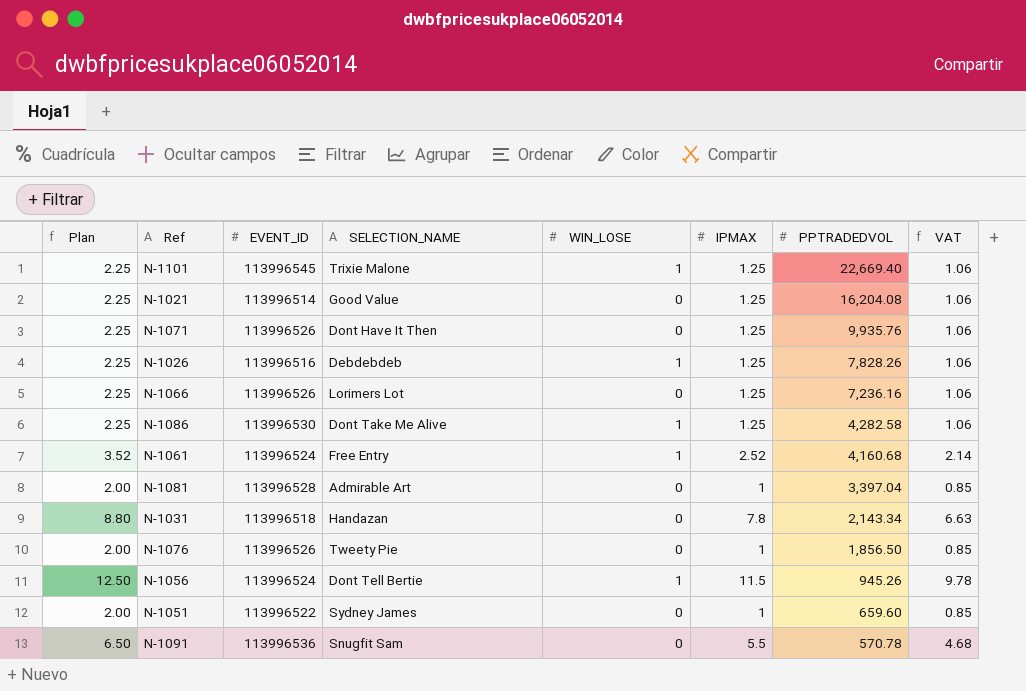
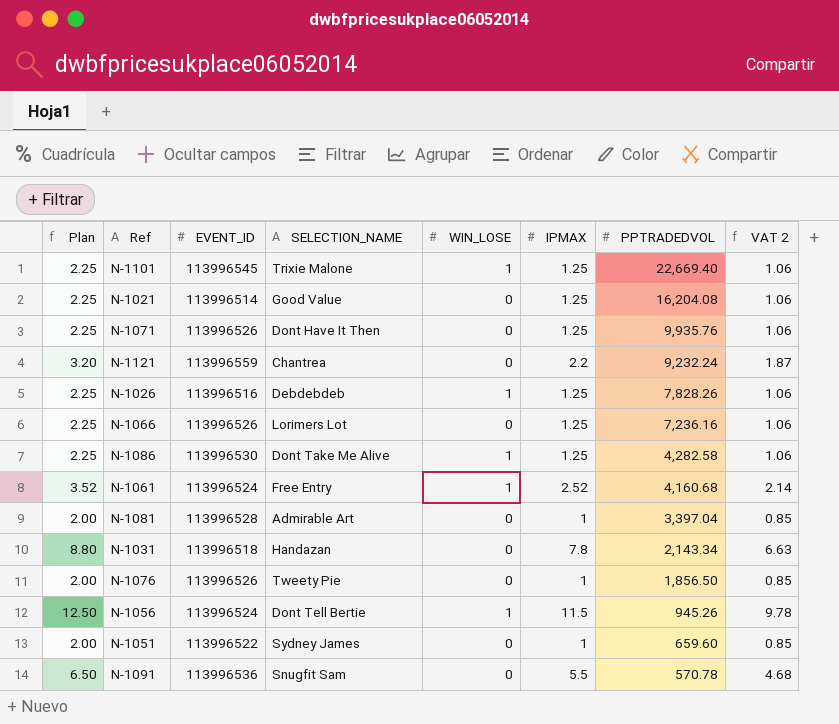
column name: VAT -> VAT 2
row N-1121: none -> 3.20 | 113996559 | Chantrea | 0 | 2.2 | 9,232.24 | 1.87

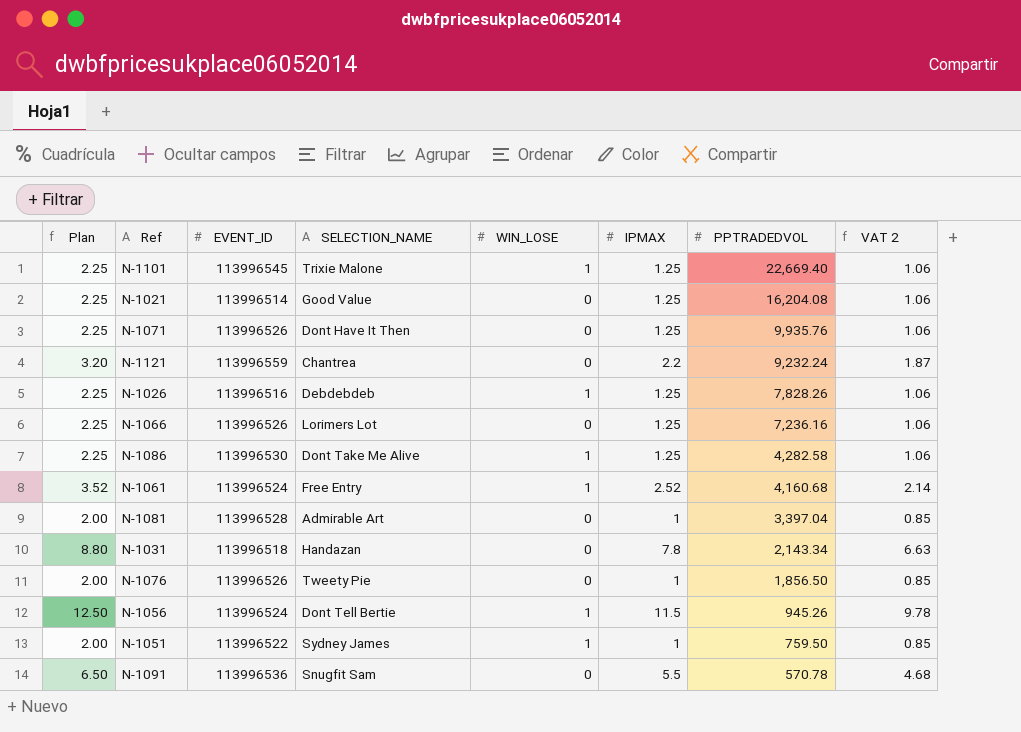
N-1051 | WIN_LOSE: 0 -> 1
N-1051 | PPTRADEDVOL: 659.60 -> 759.50

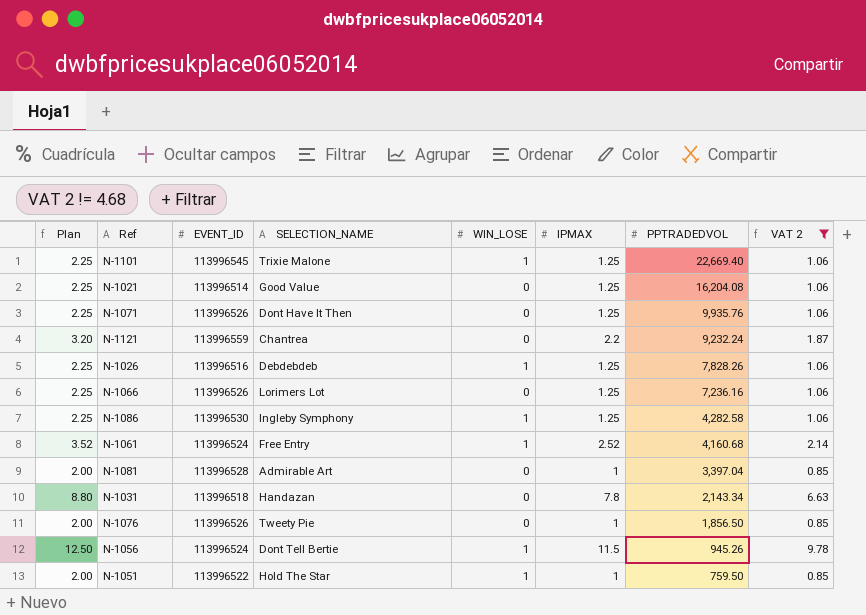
filter: none -> VAT 2 != 4.68
N-1086 | SELECTION_NAME: Dont Take Me Alive -> Ingleby Symphony
N-1051 | SELECTION_NAME: Sydney James -> Hold The Star

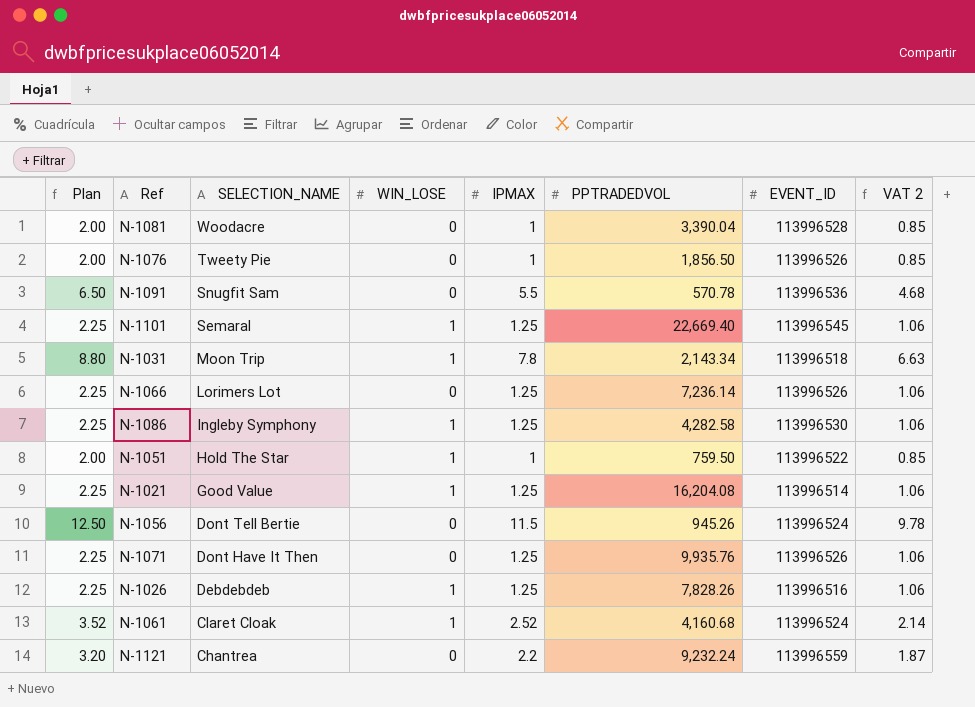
filter: VAT 2 != 4.68 -> none
row order: PPTRADEDVOL descending -> SELECTION_NAME descending
column EVENT_ID | position: 3 -> 7
N-1081 | SELECTION_NAME: Admirable Art -> Woodacre
N-1081 | PPTRADEDVOL: 3,397.04 -> 3,390.04
N-1101 | SELECTION_NAME: Trixie Malone -> Semaral
N-1031 | SELECTION_NAME: Handazan -> Moon Trip
N-1031 | WIN_LOSE: 0 -> 1
N-1066 | PPTRADEDVOL: 7,236.16 -> 7,236.14
N-1021 | WIN_LOSE: 0 -> 1
N-1056 | WIN_LOSE: 1 -> 0
N-1061 | SELECTION_NAME: Free Entry -> Claret Cloak

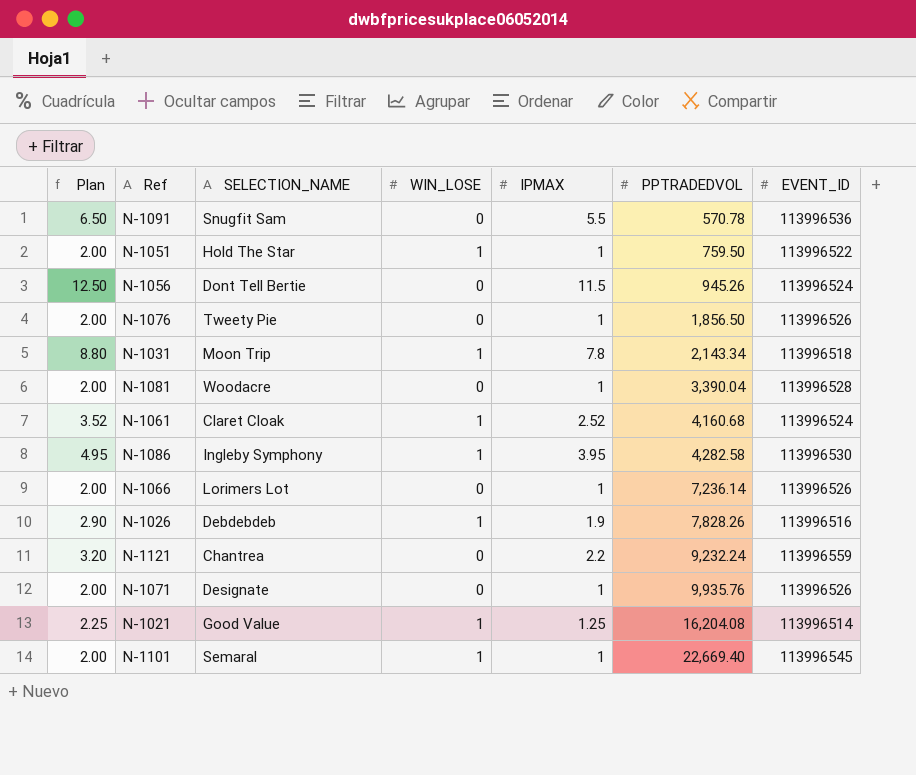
row order: SELECTION_NAME descending -> PPTRADEDVOL ascending
column VAT 2 | formula: [IPMAX] * 0.85 -> none
N-1086 | Plan: 2.25 -> 4.95
N-1086 | IPMAX: 1.25 -> 3.95
N-1066 | Plan: 2.25 -> 2.00
N-1066 | IPMAX: 1.25 -> 1
N-1026 | Plan: 2.25 -> 2.90
N-1026 | IPMAX: 1.25 -> 1.9
N-1071 | Plan: 2.25 -> 2.00
N-1071 | SELECTION_NAME: Dont Have It Then -> Designate
N-1071 | IPMAX: 1.25 -> 1
N-1101 | Plan: 2.25 -> 2.00
N-1101 | IPMAX: 1.25 -> 1

